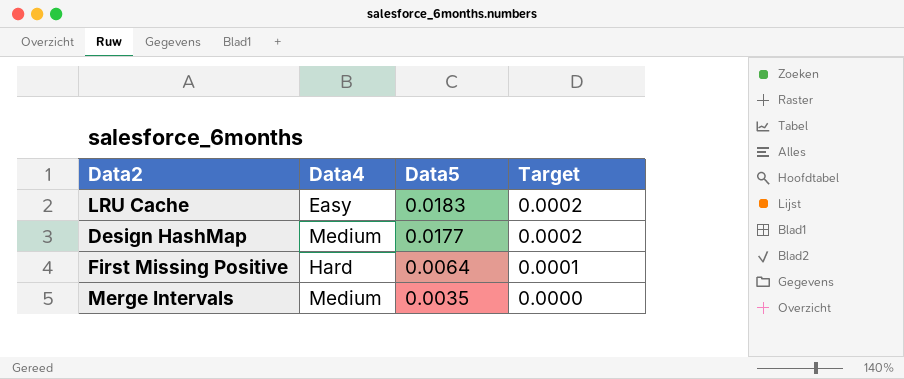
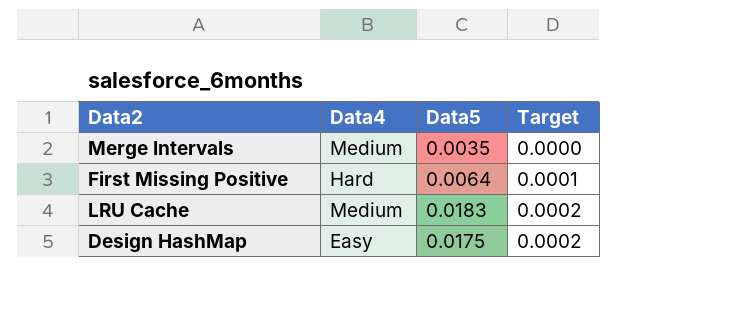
row order: Data5 descending -> Target ascending
LRU Cache | Data4: Easy -> Medium
Design HashMap | Data4: Medium -> Easy
Design HashMap | Data5: 0.0177 -> 0.0175

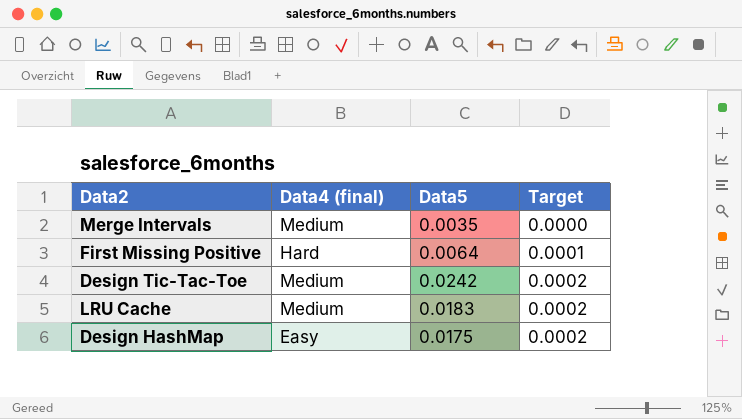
column name: Data4 -> Data4 (final)
row Design Tic-Tac-Toe: none -> Medium | 0.0242 | 0.0002

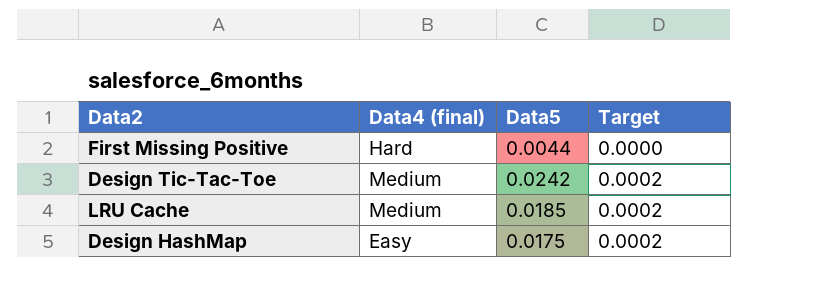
row Merge Intervals: Medium | 0.0035 | 0.0000 -> none
First Missing Positive | Data5: 0.0064 -> 0.0044
First Missing Positive | Target: 0.0001 -> 0.0000
LRU Cache | Data5: 0.0183 -> 0.0185

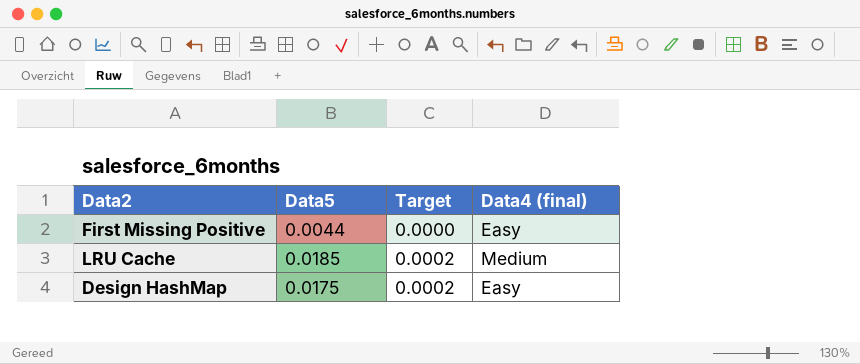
column Data4 (final) | position: 2 -> 4
row Design Tic-Tac-Toe: Medium | 0.0242 | 0.0002 -> none
First Missing Positive | Data4 (final): Hard -> Easy

